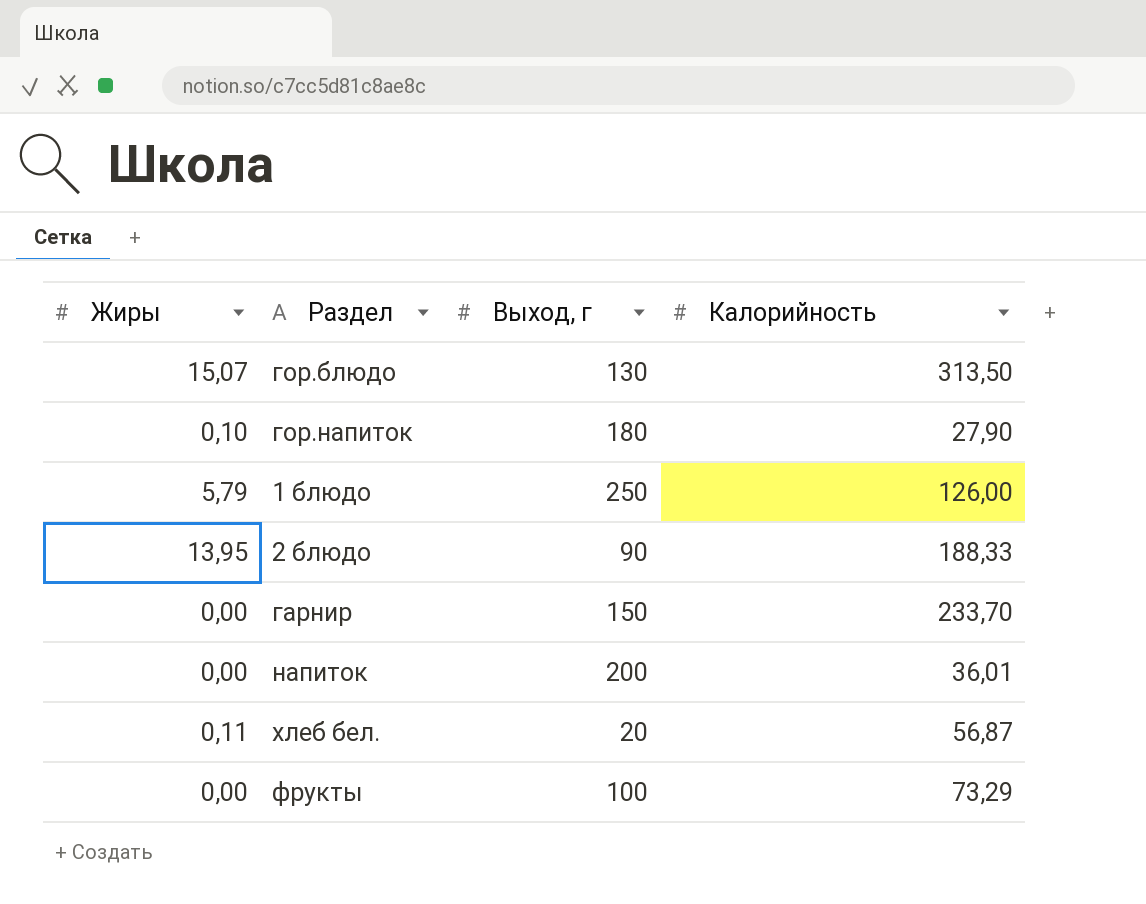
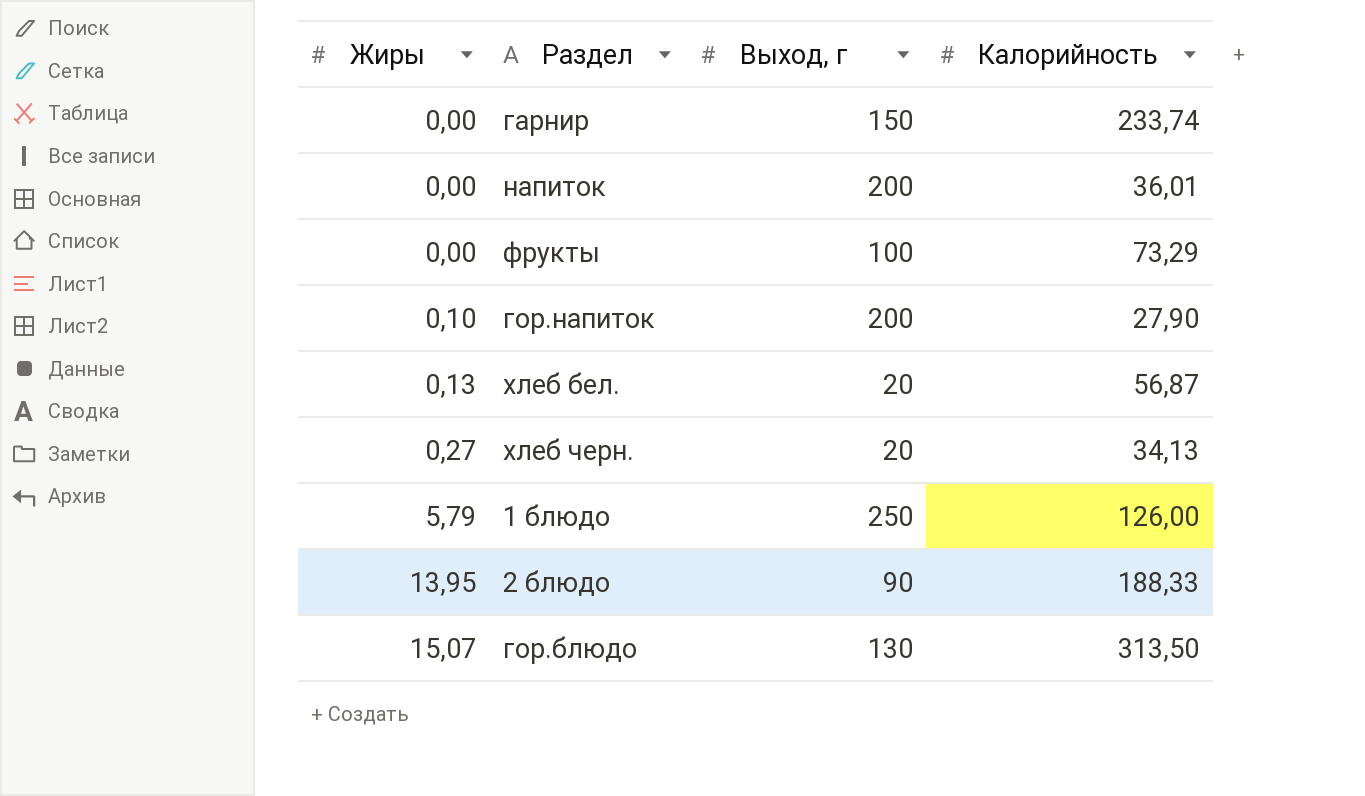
row order: none -> Жиры ascending
гарнир | Калорийность: 233,70 -> 233,74
гор.напиток | Выход, г: 180 -> 200
хлеб бел. | Жиры: 0,11 -> 0,13
row хлеб черн.: none -> 0,27 | 20 | 34,13

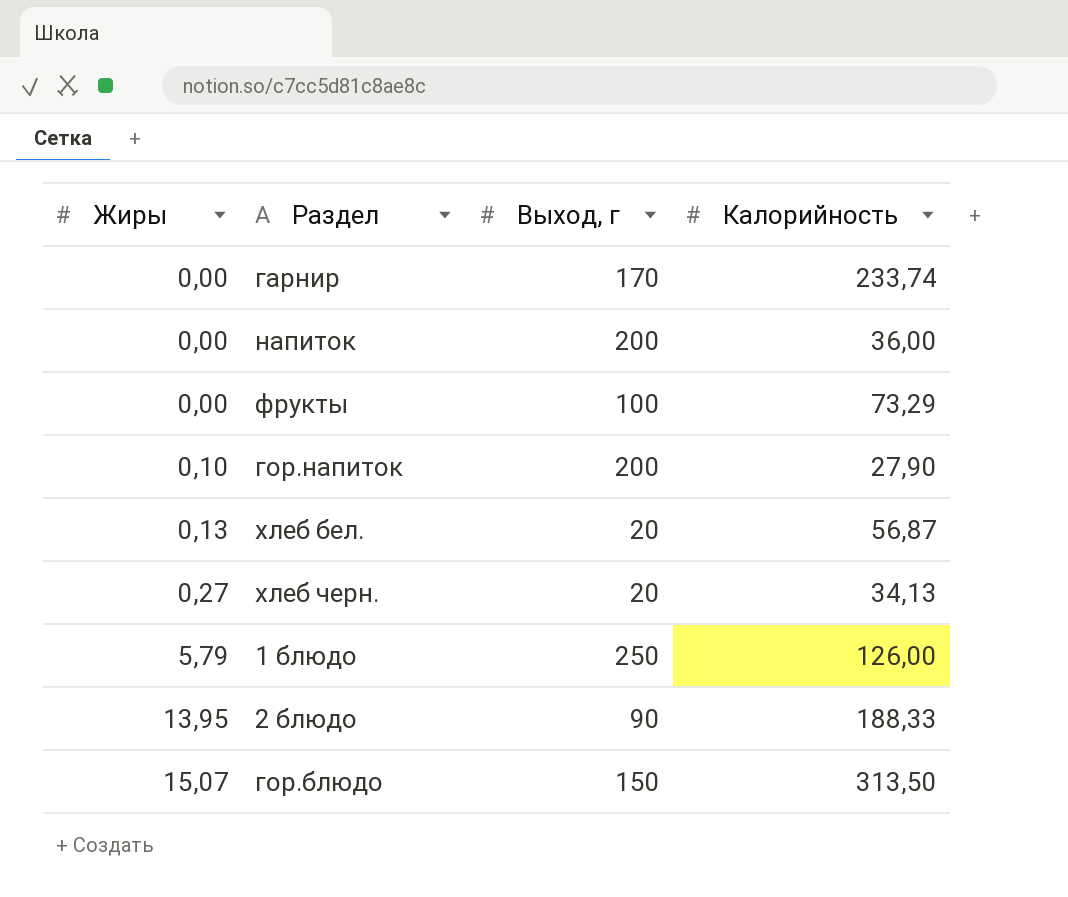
гарнир | Выход, г: 150 -> 170
напиток | Калорийность: 36,01 -> 36,00
гор.блюдо | Выход, г: 130 -> 150

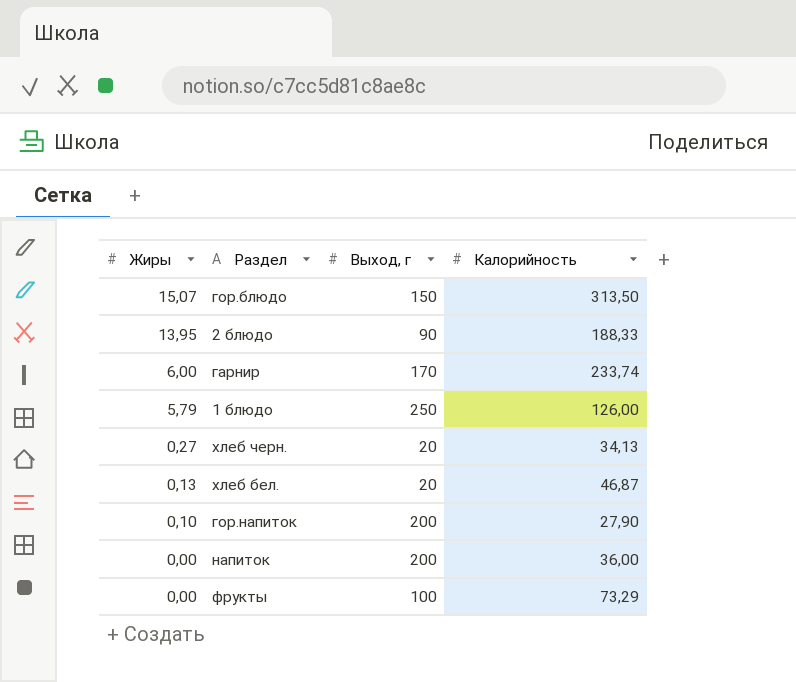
row order: Жиры ascending -> Жиры descending
гарнир | Жиры: 0,00 -> 6,00
хлеб бел. | Калорийность: 56,87 -> 46,87

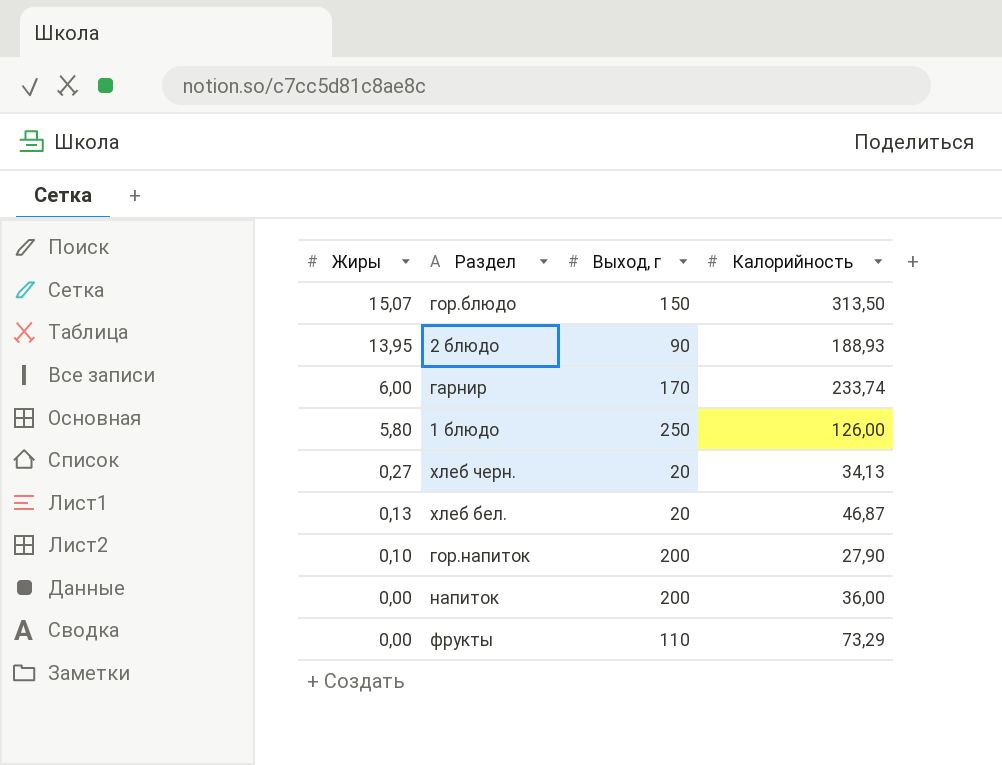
2 блюдо | Калорийность: 188,33 -> 188,93
1 блюдо | Жиры: 5,79 -> 5,80
фрукты | Выход, г: 100 -> 110

